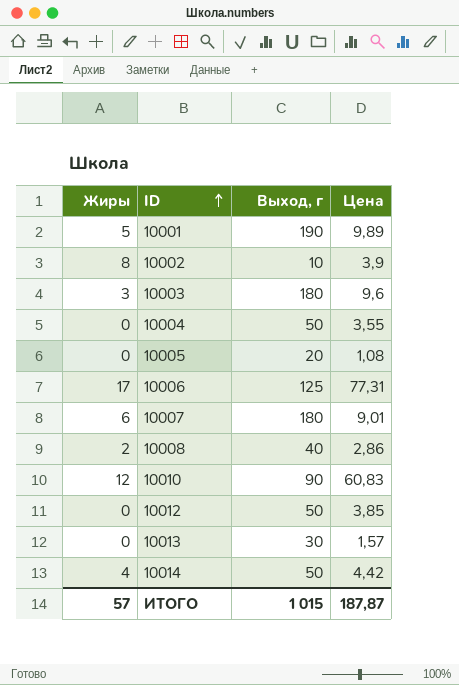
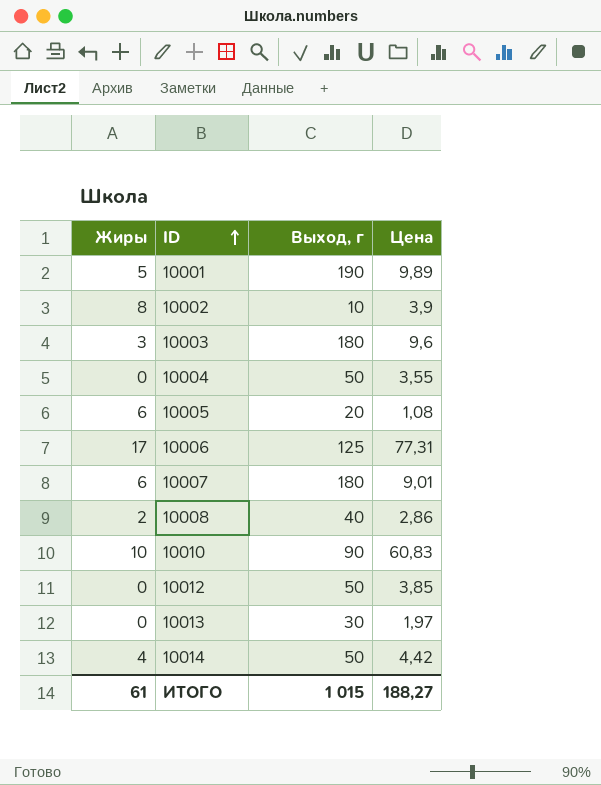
10005 | Жиры: 0 -> 6
10010 | Жиры: 12 -> 10
10013 | Цена: 1,57 -> 1,97
ИТОГО | Жиры: 57 -> 61
ИТОГО | Цена: 187,87 -> 188,27

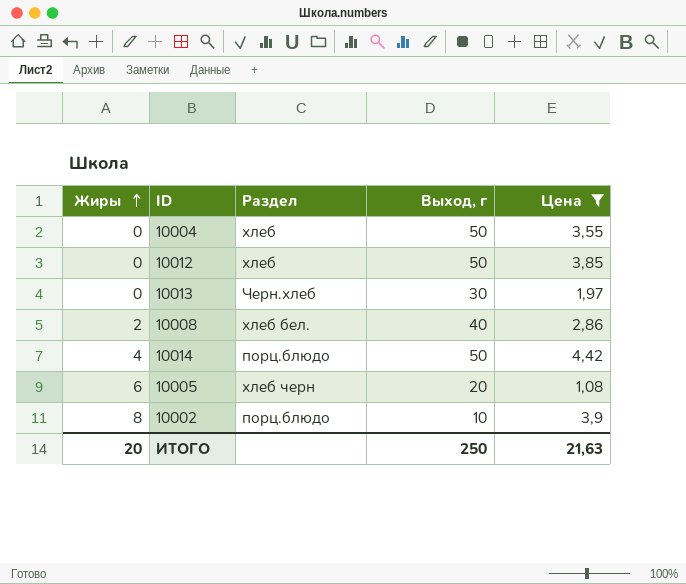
filter: none -> Цена <= 4,42
row order: ID ascending -> Жиры ascending
column Раздел | position: none -> 3
ИТОГО | Жиры: 61 -> 20
ИТОГО | Выход, г: 1 015 -> 250
ИТОГО | Цена: 188,27 -> 21,63

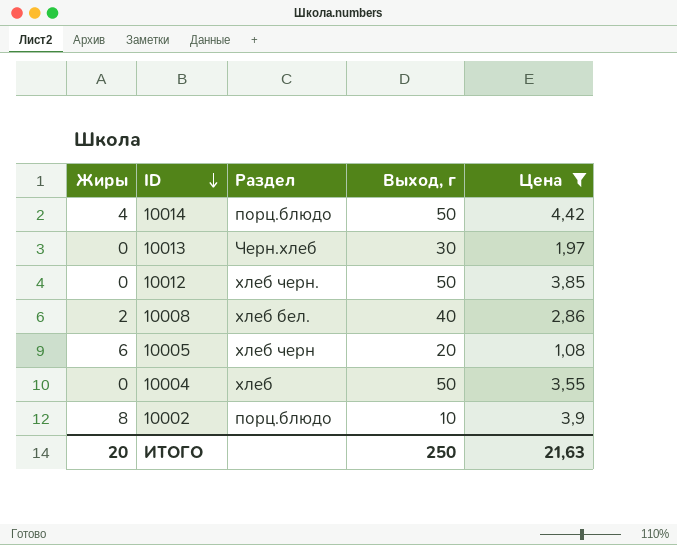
row order: Жиры ascending -> ID descending
10012 | Раздел: хлеб -> хлеб черн.

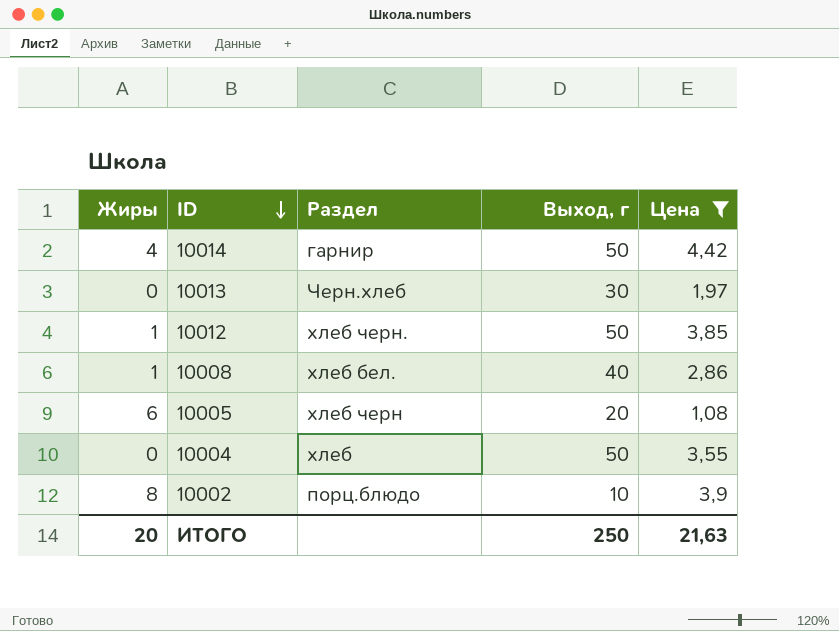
10014 | Раздел: порц.блюдо -> гарнир
10012 | Жиры: 0 -> 1
10008 | Жиры: 2 -> 1

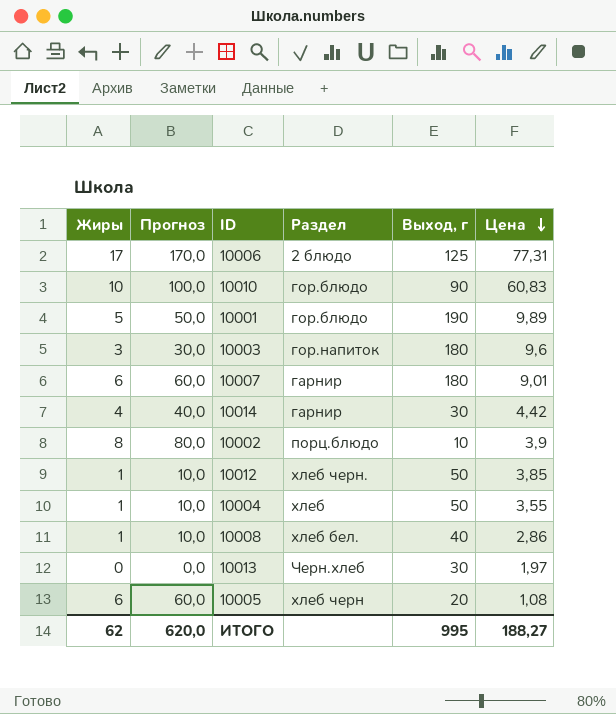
filter: Цена <= 4,42 -> none
row order: ID descending -> Цена descending
column Прогноз | formula: none -> [Жиры] * 10
10014 | Выход, г: 50 -> 30
10004 | Жиры: 0 -> 1
ИТОГО | Жиры: 20 -> 62
ИТОГО | Выход, г: 250 -> 995
ИТОГО | Цена: 21,63 -> 188,27

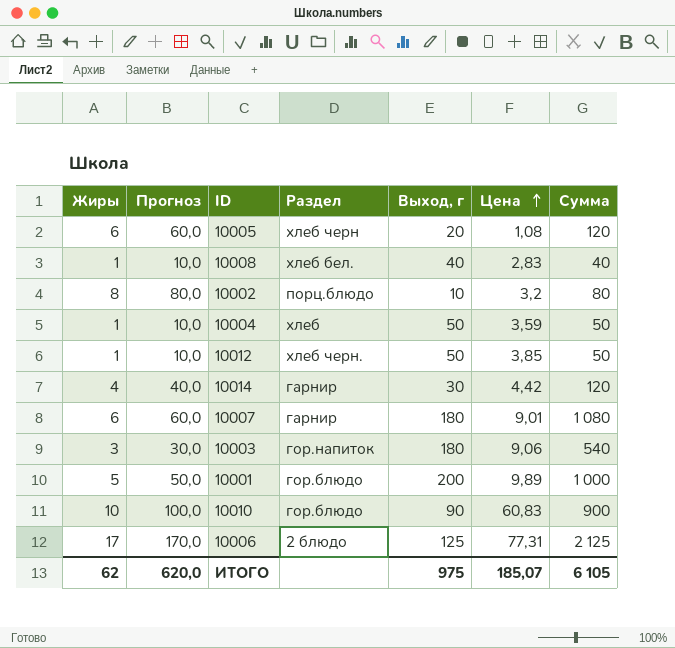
row order: Цена descending -> Цена ascending
column Сумма | formula: none -> [Жиры] * [Выход, г]
row 10013: 0 | 0,0 | Черн.хлеб | 30 | 1,97 -> none
10008 | Цена: 2,86 -> 2,83
10002 | Цена: 3,9 -> 3,2
10004 | Цена: 3,55 -> 3,59
10003 | Цена: 9,6 -> 9,06
10001 | Выход, г: 190 -> 200
ИТОГО | Выход, г: 995 -> 975
ИТОГО | Цена: 188,27 -> 185,07

